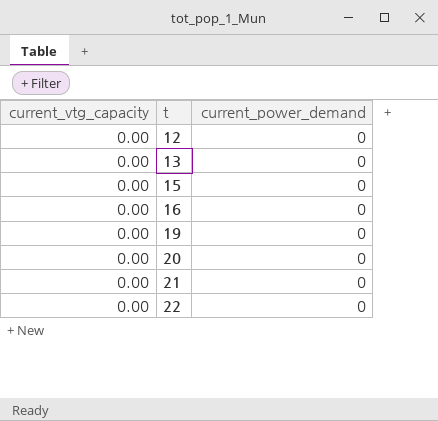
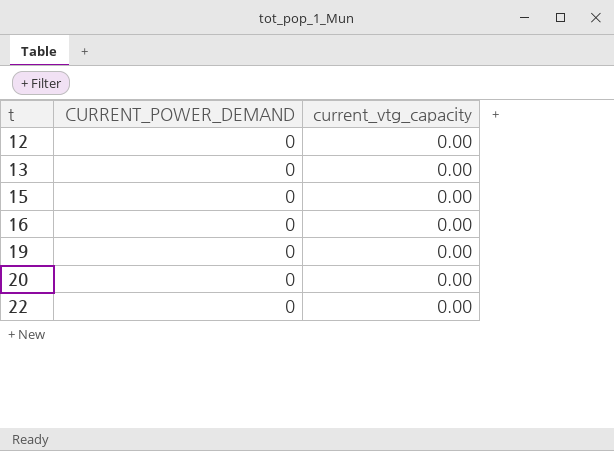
column name: current_power_demand -> CURRENT_POWER_DEMAND
column current_vtg_capacity | position: 1 -> 3
row 21: 0.00 | 0 -> none

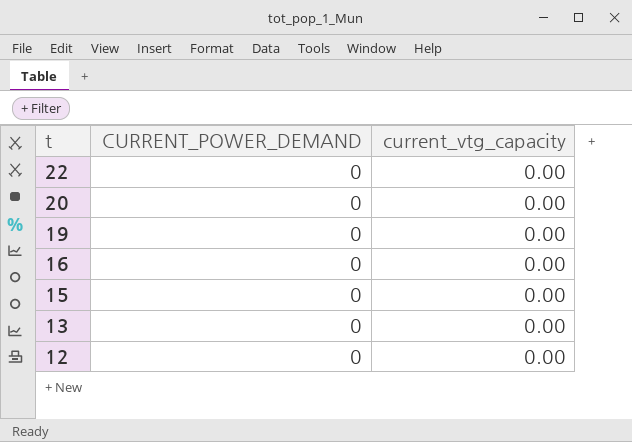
row order: t ascending -> t descending

